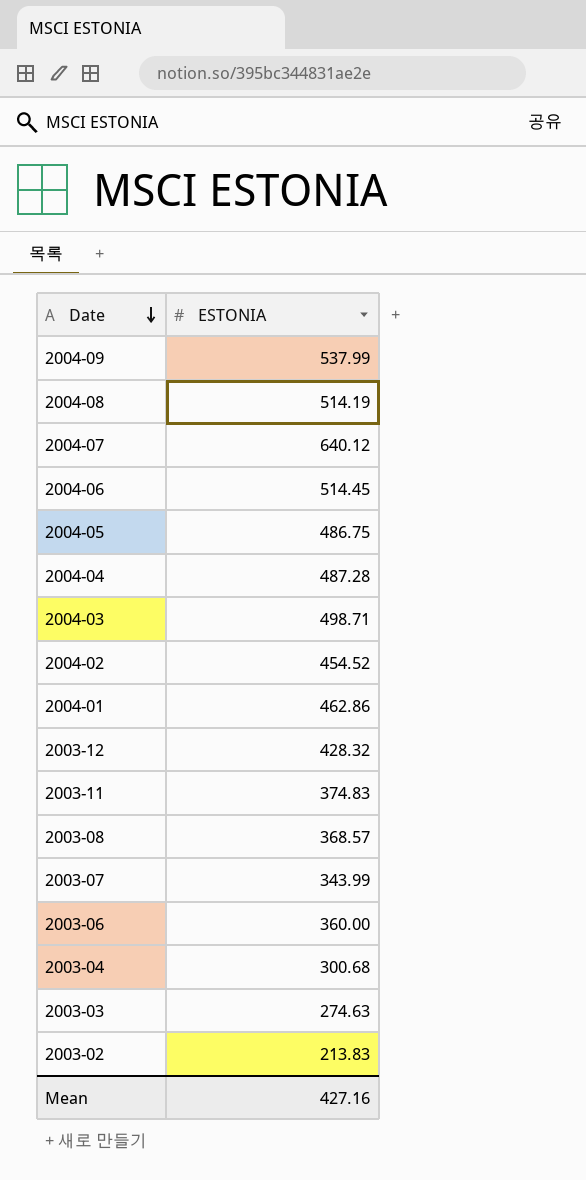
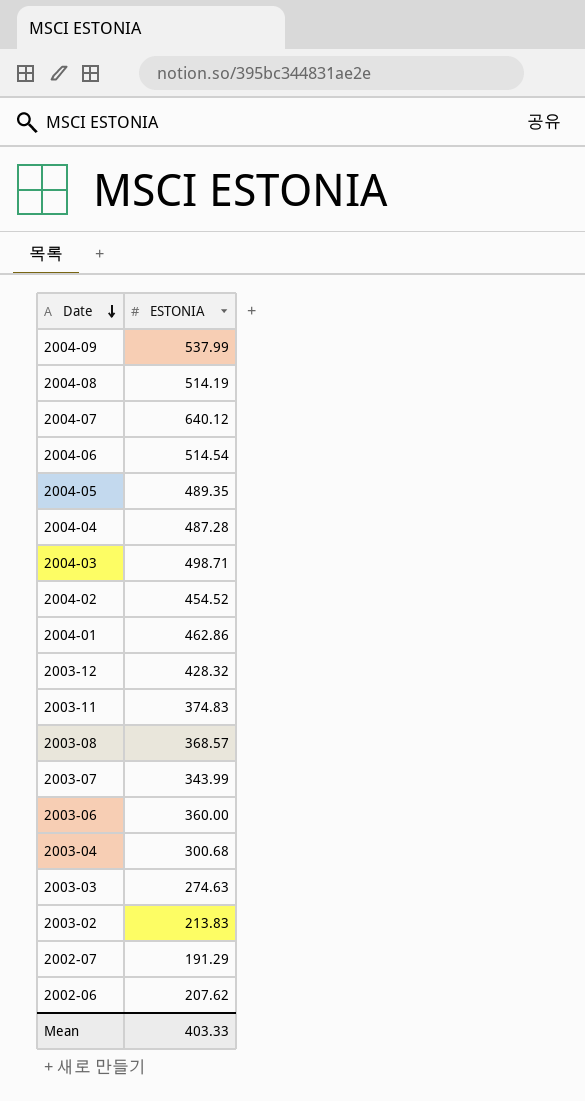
2004-06 | ESTONIA: 514.45 -> 514.54
2004-05 | ESTONIA: 486.75 -> 489.35
row 2002-07: none -> 191.29
row 2002-06: none -> 207.62
Mean | ESTONIA: 427.16 -> 403.33

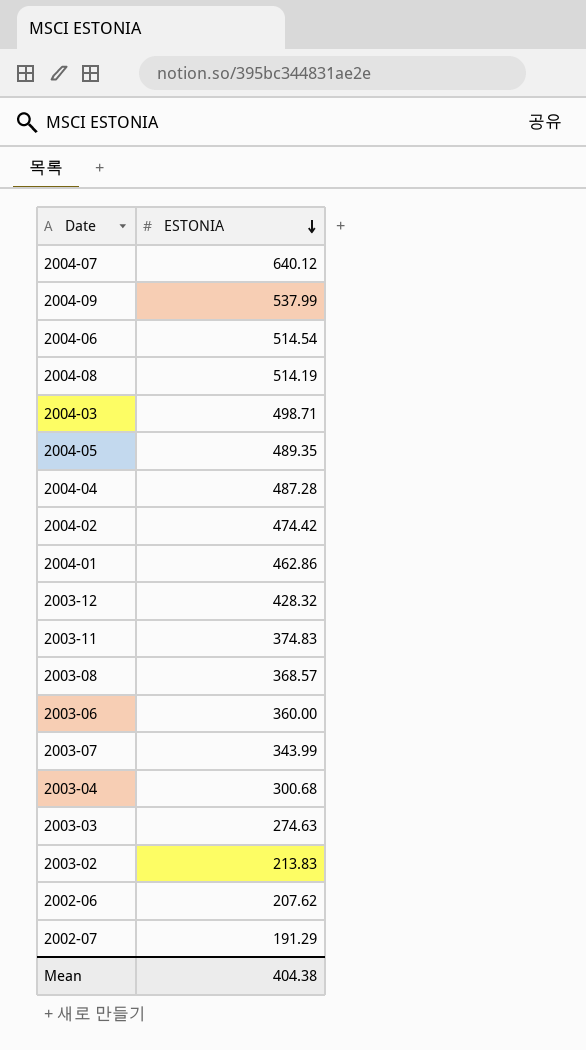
row order: Date descending -> ESTONIA descending
2004-02 | ESTONIA: 454.52 -> 474.42
Mean | ESTONIA: 403.33 -> 404.38

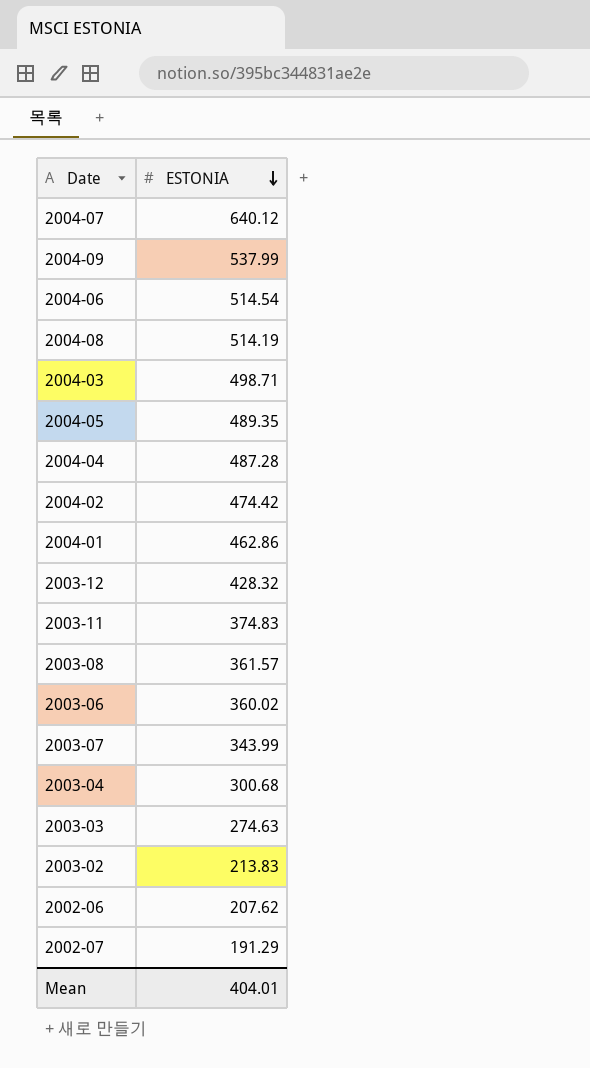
2003-08 | ESTONIA: 368.57 -> 361.57
2003-06 | ESTONIA: 360.00 -> 360.02
Mean | ESTONIA: 404.38 -> 404.01

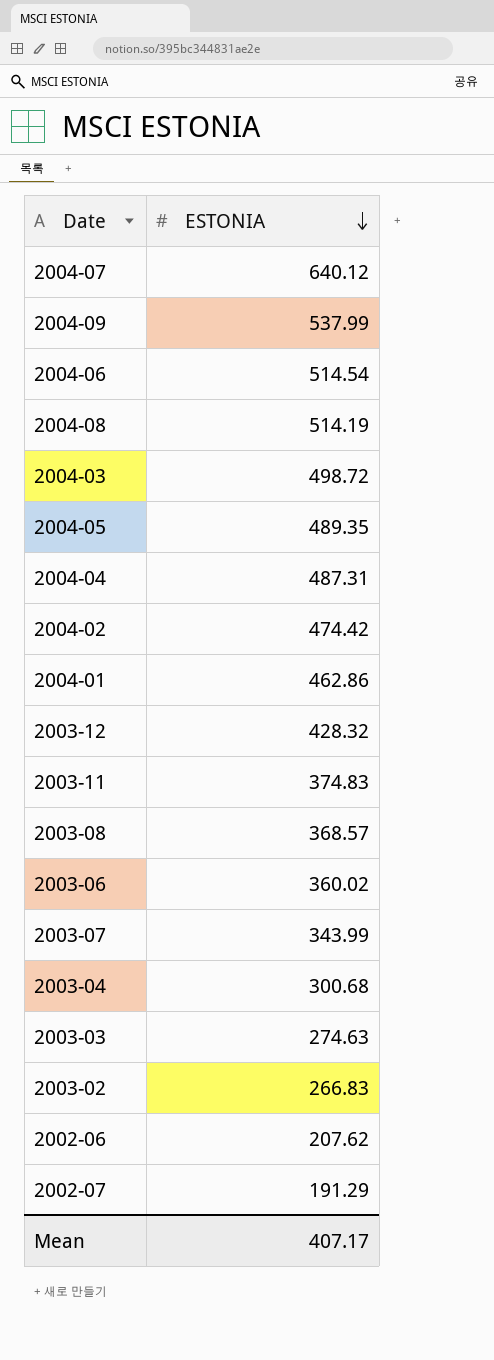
2004-03 | ESTONIA: 498.71 -> 498.72
2004-04 | ESTONIA: 487.28 -> 487.31
2003-08 | ESTONIA: 361.57 -> 368.57
2003-02 | ESTONIA: 213.83 -> 266.83
Mean | ESTONIA: 404.01 -> 407.17

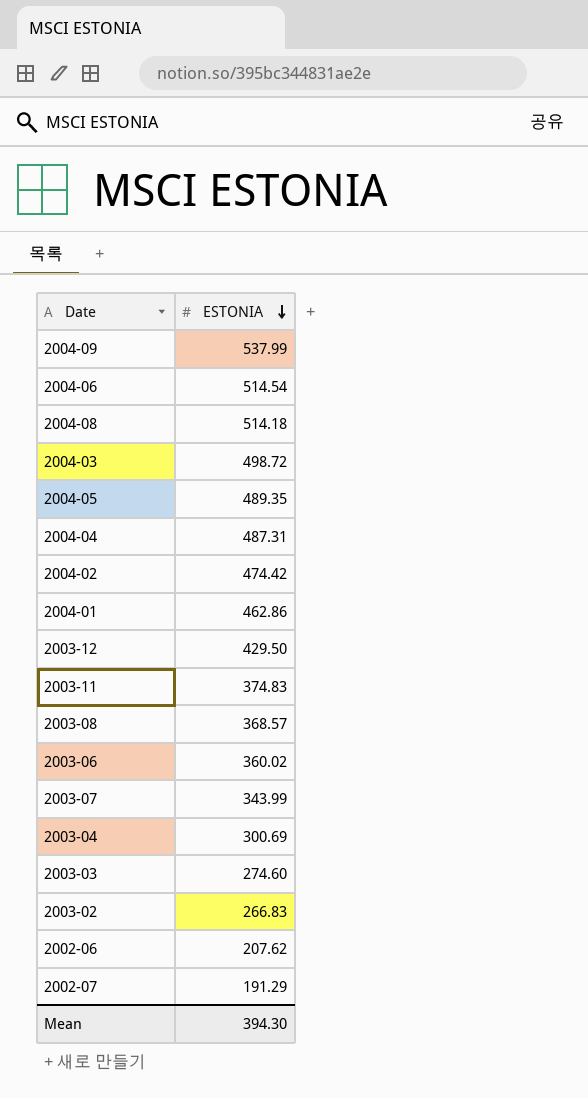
row 2004-07: 640.12 -> none
2004-08 | ESTONIA: 514.19 -> 514.18
2003-12 | ESTONIA: 428.32 -> 429.50
2003-04 | ESTONIA: 300.68 -> 300.69
2003-03 | ESTONIA: 274.63 -> 274.60
Mean | ESTONIA: 407.17 -> 394.30

